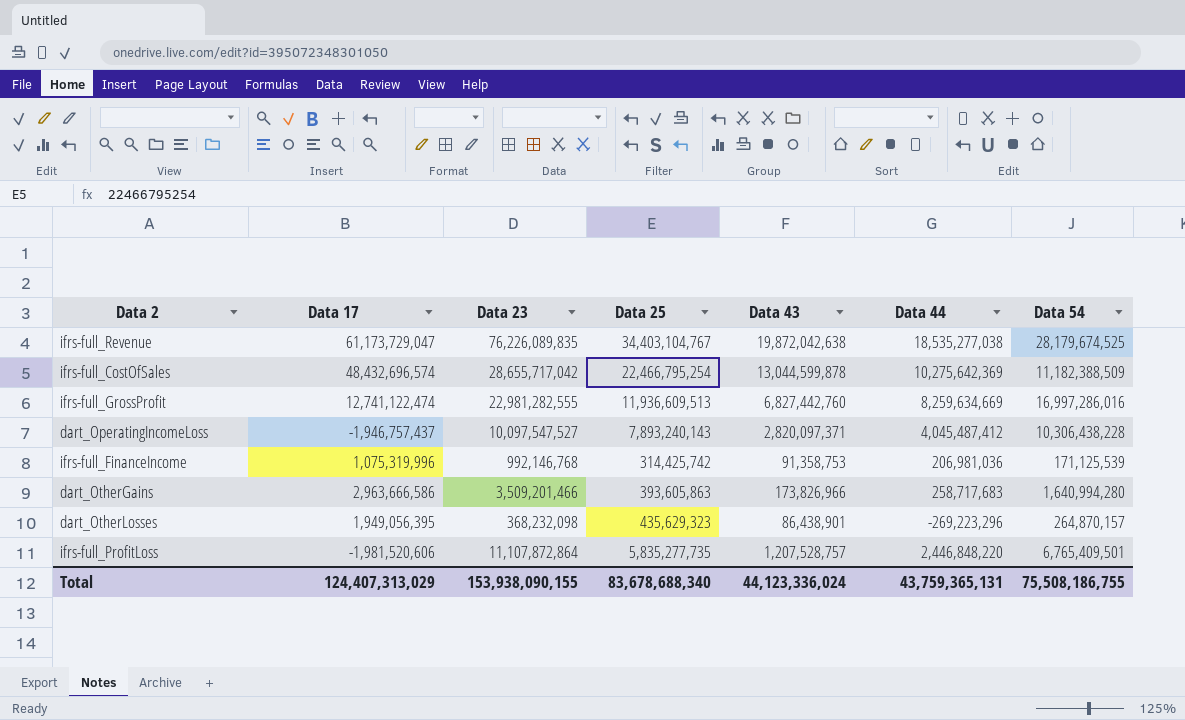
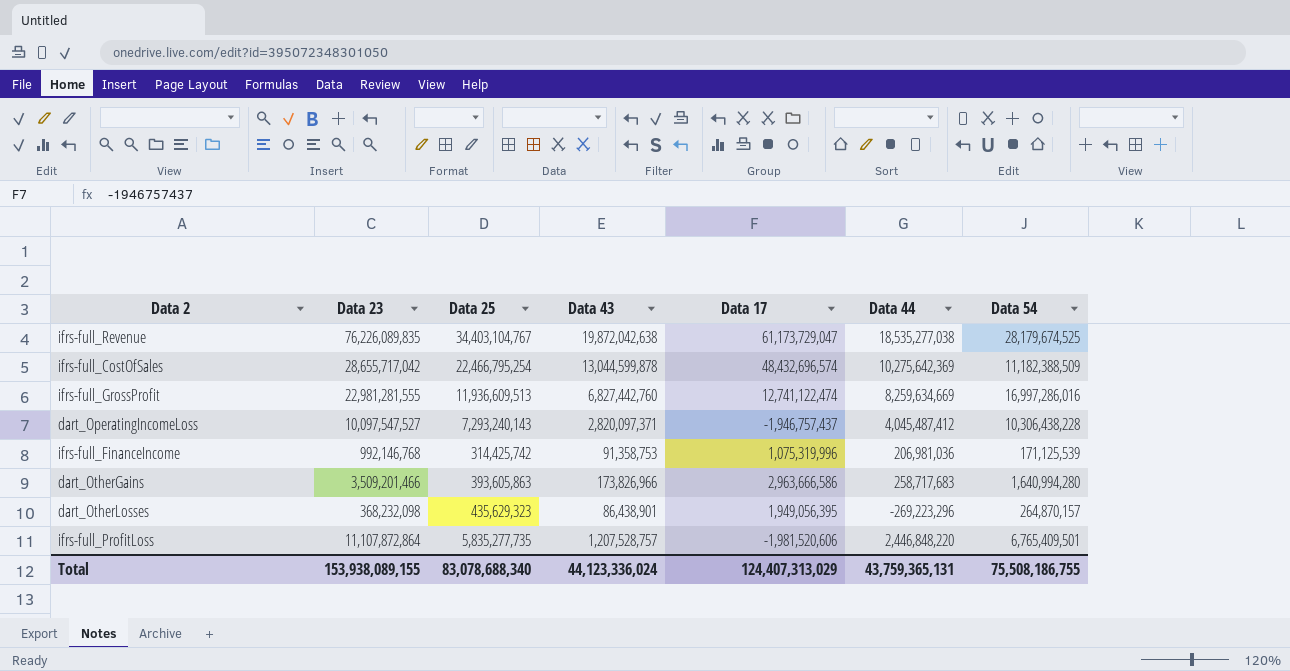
column Data 17 | position: 2 -> 5
ifrs-full_GrossProfit | Data 23: 22,981,282,555 -> 22,981,281,555
dart_OperatingIncomeLoss | Data 25: 7,893,240,143 -> 7,293,240,143
Total | Data 23: 153,938,090,155 -> 153,938,089,155
Total | Data 25: 83,678,688,340 -> 83,078,688,340

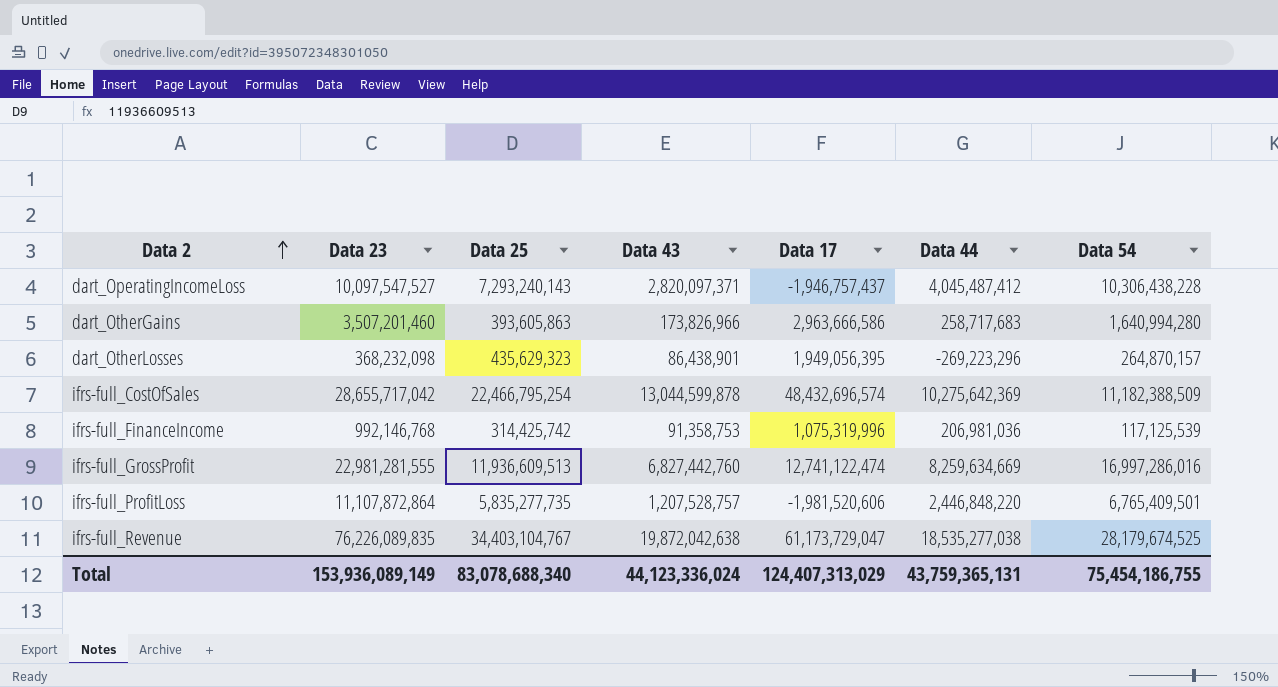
row order: none -> Data 2 ascending
dart_OtherGains | Data 23: 3,509,201,466 -> 3,507,201,460
ifrs-full_FinanceIncome | Data 54: 171,125,539 -> 117,125,539
Total | Data 23: 153,938,089,155 -> 153,936,089,149
Total | Data 54: 75,508,186,755 -> 75,454,186,755

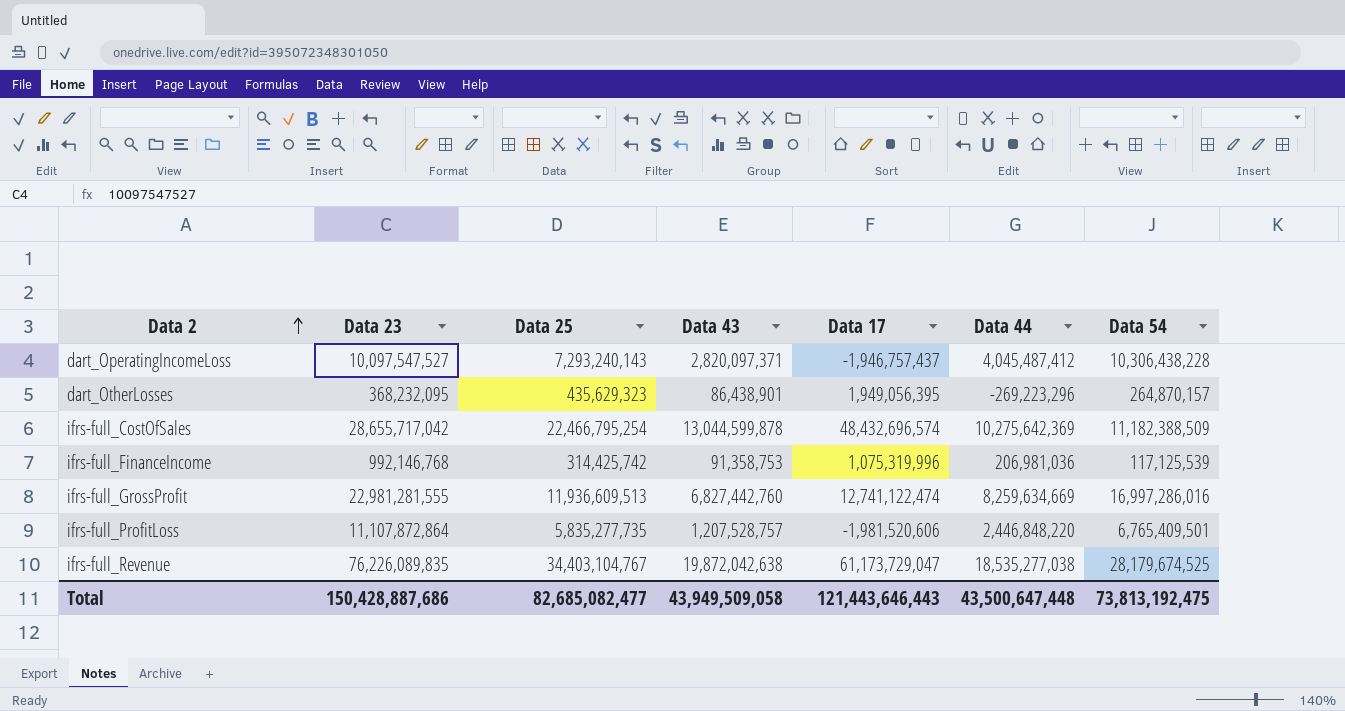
row dart_OtherGains: 3,507,201,460 | 393,605,863 | 173,826,966 | 2,963,666,586 | 258,717,683 | 1,640,994,280 -> none
dart_OtherLosses | Data 23: 368,232,098 -> 368,232,095
Total | Data 23: 153,936,089,149 -> 150,428,887,686
Total | Data 25: 83,078,688,340 -> 82,685,082,477
Total | Data 43: 44,123,336,024 -> 43,949,509,058
Total | Data 17: 124,407,313,029 -> 121,443,646,443
Total | Data 44: 43,759,365,131 -> 43,500,647,448
Total | Data 54: 75,454,186,755 -> 73,813,192,475

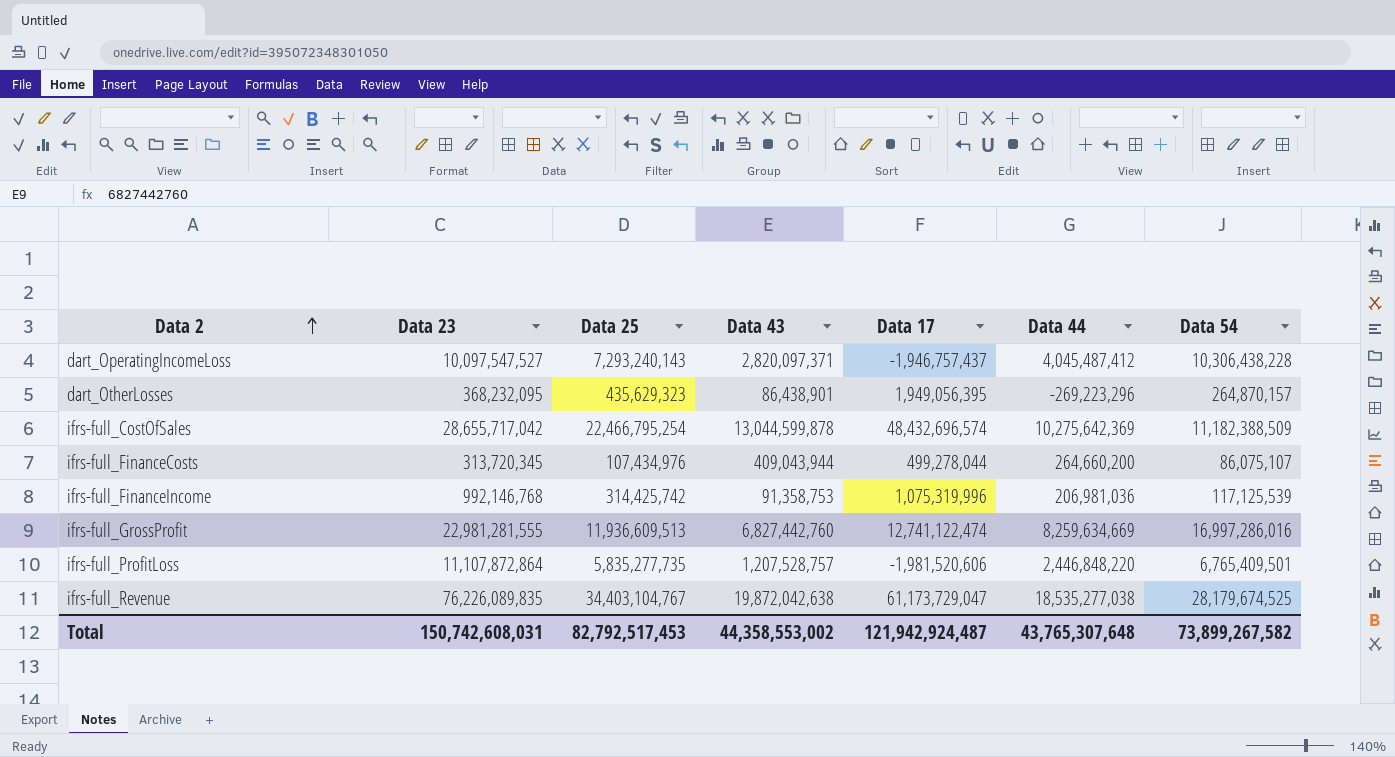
row ifrs-full_FinanceCosts: none -> 313,720,345 | 107,434,976 | 409,043,944 | 499,278,044 | 264,660,200 | 86,075,107
Total | Data 23: 150,428,887,686 -> 150,742,608,031
Total | Data 25: 82,685,082,477 -> 82,792,517,453
Total | Data 43: 43,949,509,058 -> 44,358,553,002
Total | Data 17: 121,443,646,443 -> 121,942,924,487
Total | Data 44: 43,500,647,448 -> 43,765,307,648
Total | Data 54: 73,813,192,475 -> 73,899,267,582

